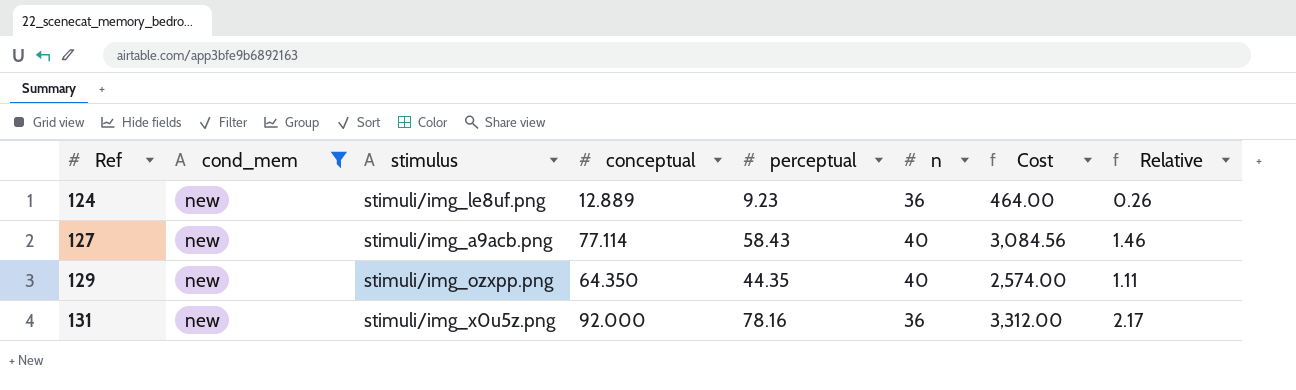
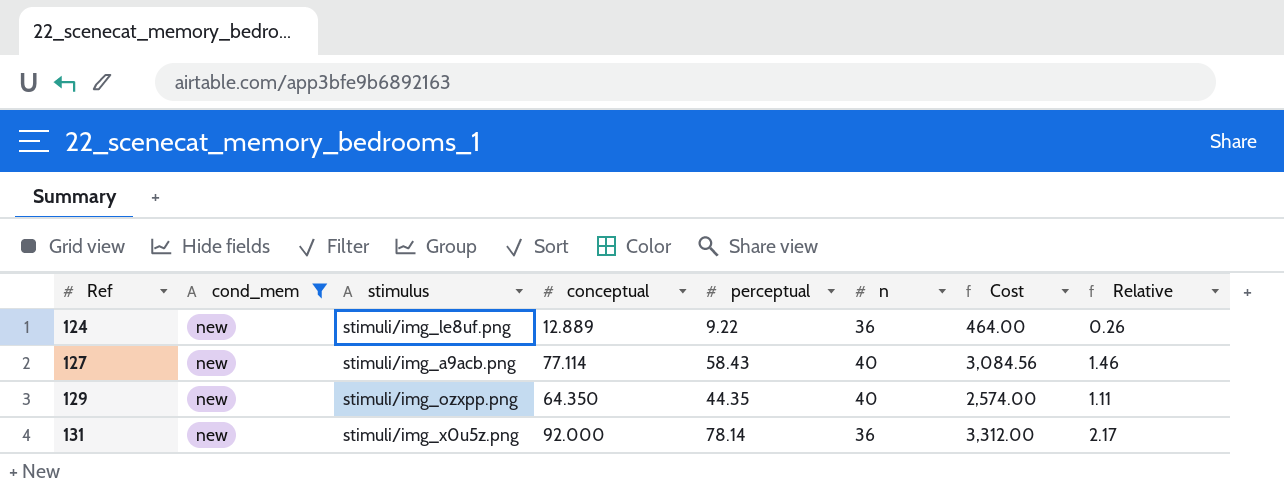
124 | perceptual: 9.23 -> 9.22
131 | perceptual: 78.16 -> 78.14

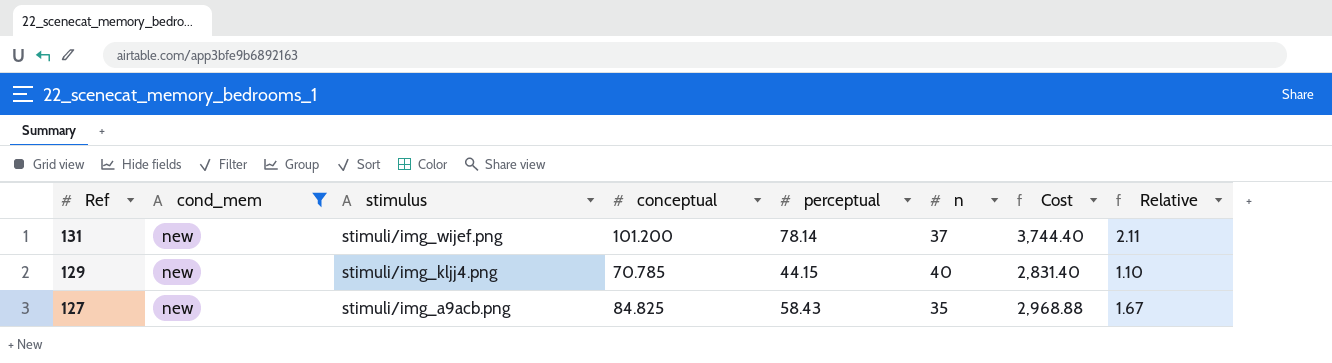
row order: Ref ascending -> Ref descending
row 124: new | stimuli/img_le8uf.png | 12.889 | 9.22 | 36 | 464.00 | 0.26 -> none
131 | stimulus: stimuli/img_x0u5z.png -> stimuli/img_wijef.png
131 | conceptual: 92.000 -> 101.200
131 | n: 36 -> 37
131 | Cost: 3,312.00 -> 3,744.40
131 | Relative: 2.17 -> 2.11
129 | stimulus: stimuli/img_ozxpp.png -> stimuli/img_kljj4.png
129 | conceptual: 64.350 -> 70.785
129 | perceptual: 44.35 -> 44.15
129 | Cost: 2,574.00 -> 2,831.40
129 | Relative: 1.11 -> 1.10
127 | conceptual: 77.114 -> 84.825
127 | n: 40 -> 35
127 | Cost: 3,084.56 -> 2,968.88
127 | Relative: 1.46 -> 1.67

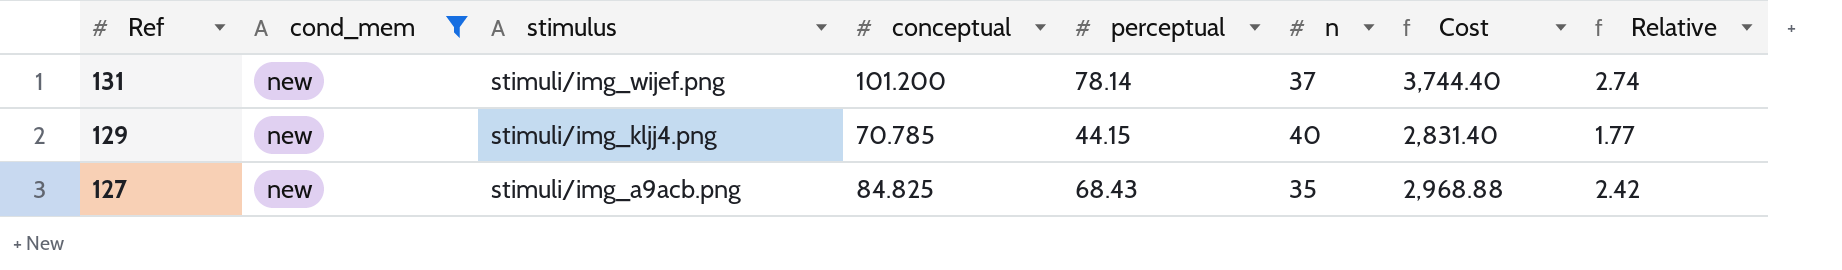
column Relative | formula: [perceptual] / [n] -> [conceptual] / [n]
127 | perceptual: 58.43 -> 68.43

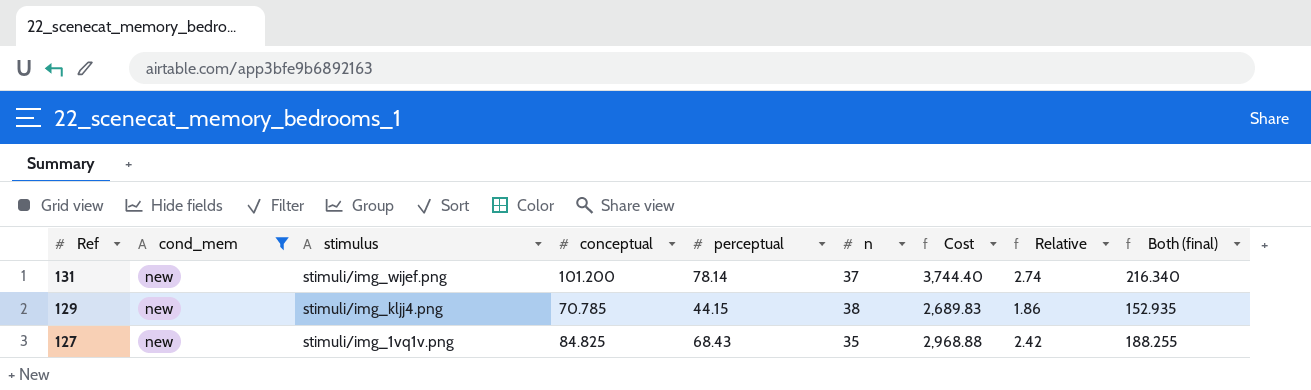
column Both (final) | formula: none -> [conceptual] + [perceptual] + [n]
129 | n: 40 -> 38
129 | Cost: 2,831.40 -> 2,689.83
129 | Relative: 1.77 -> 1.86
127 | stimulus: stimuli/img_a9acb.png -> stimuli/img_1vq1v.png

